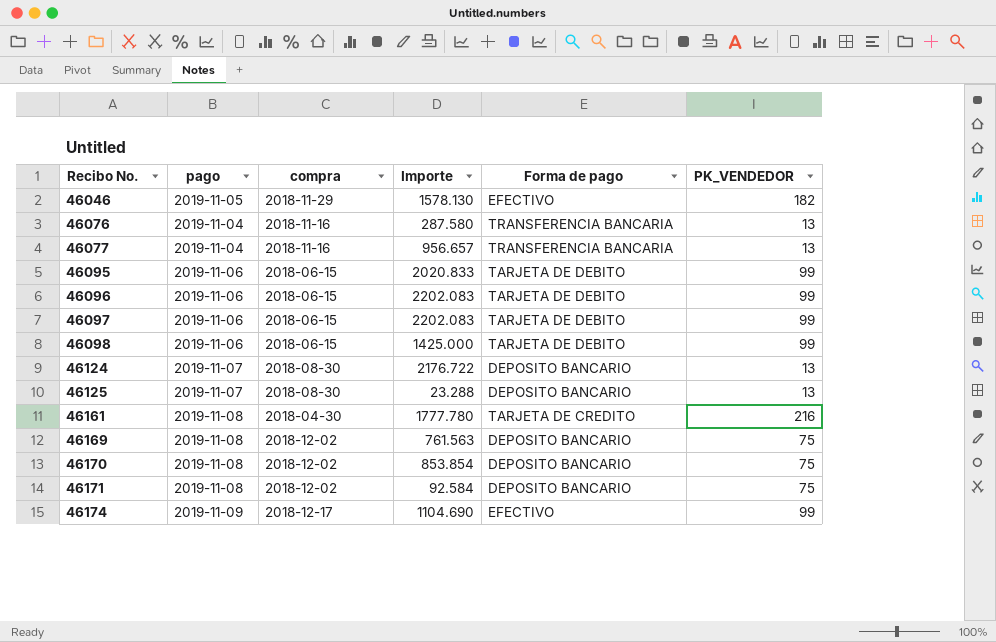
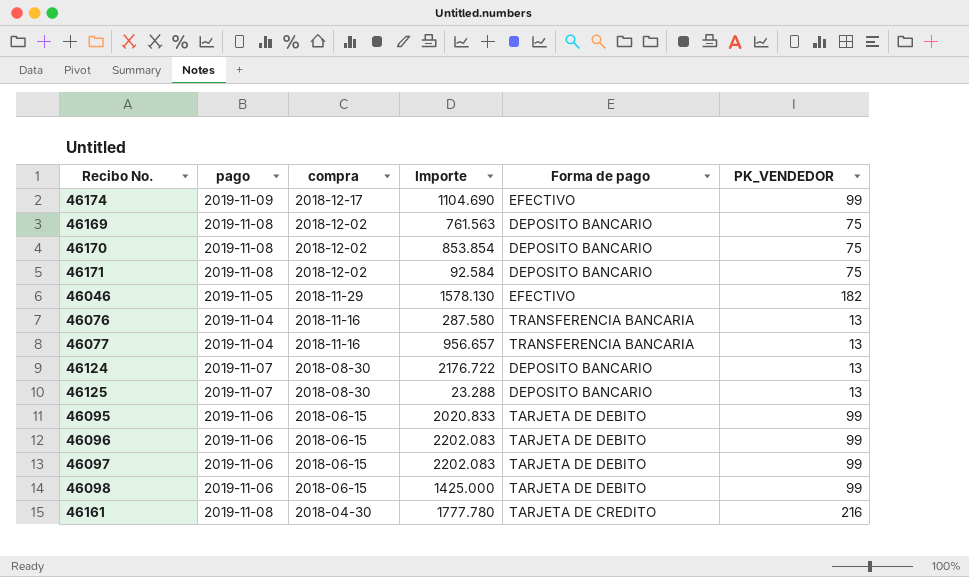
row order: Recibo No. ascending -> compra descending

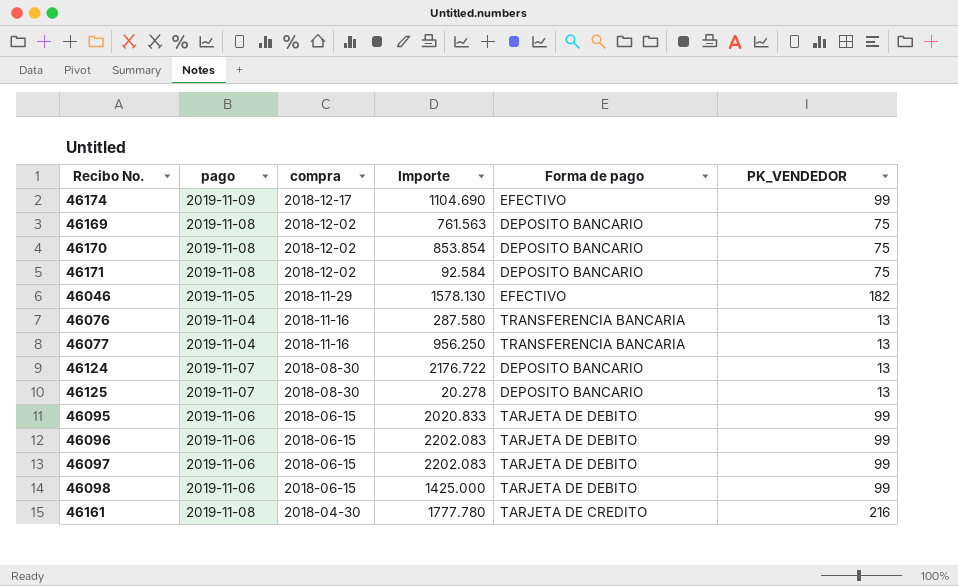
46077 | Importe: 956.657 -> 956.250
46125 | Importe: 23.288 -> 20.278

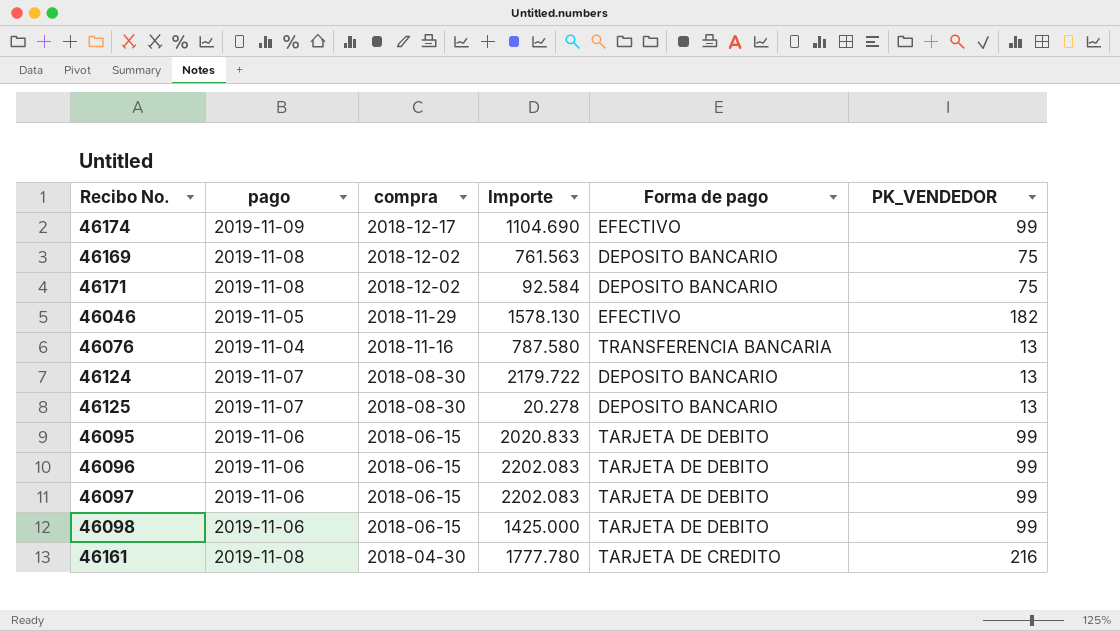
row 46170: 2019-11-08 | 2018-12-02 | 853.854 | DEPOSITO BANCARIO | 75 -> none
row 46077: 2019-11-04 | 2018-11-16 | 956.250 | TRANSFERENCIA BANCARIA | 13 -> none
46076 | Importe: 287.580 -> 787.580
46124 | Importe: 2176.722 -> 2179.722

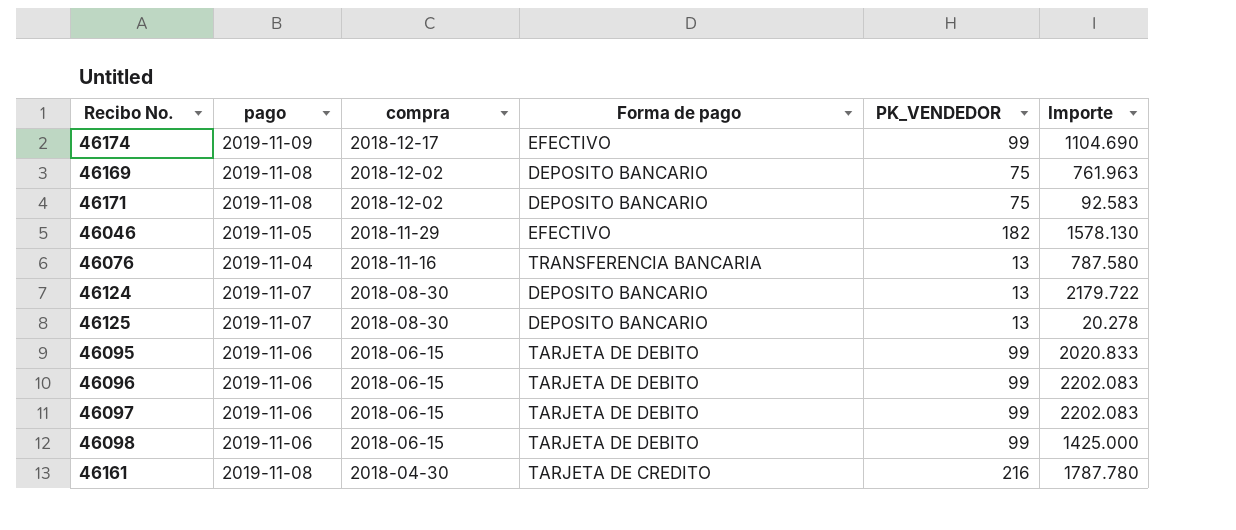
column Importe | position: 4 -> 6
46169 | Importe: 761.563 -> 761.963
46171 | Importe: 92.584 -> 92.583
46161 | Importe: 1777.780 -> 1787.780

